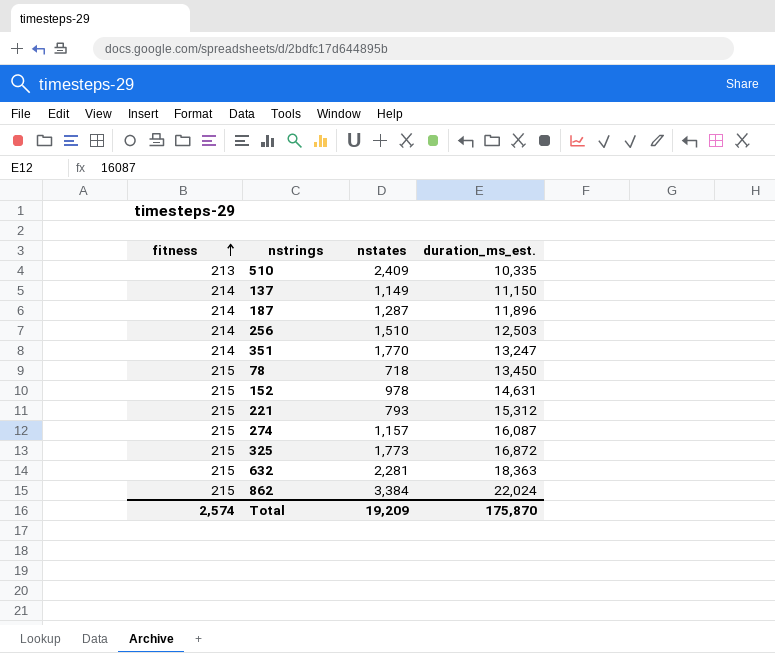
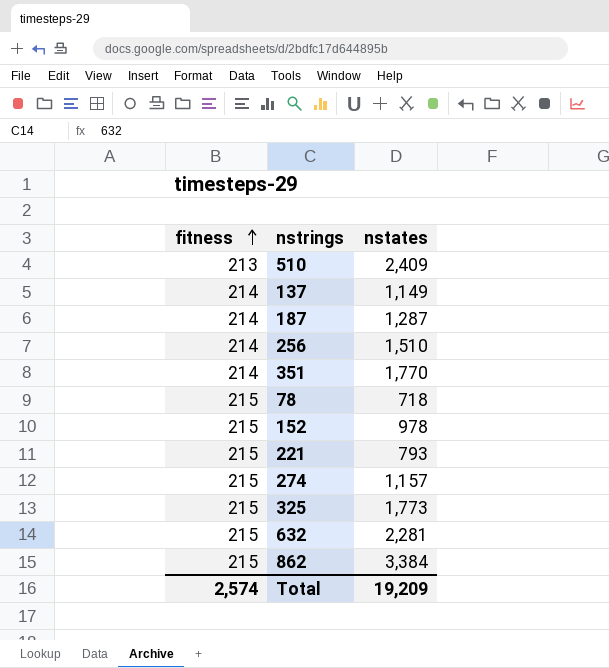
column duration_ms_est. | position: 4 -> none

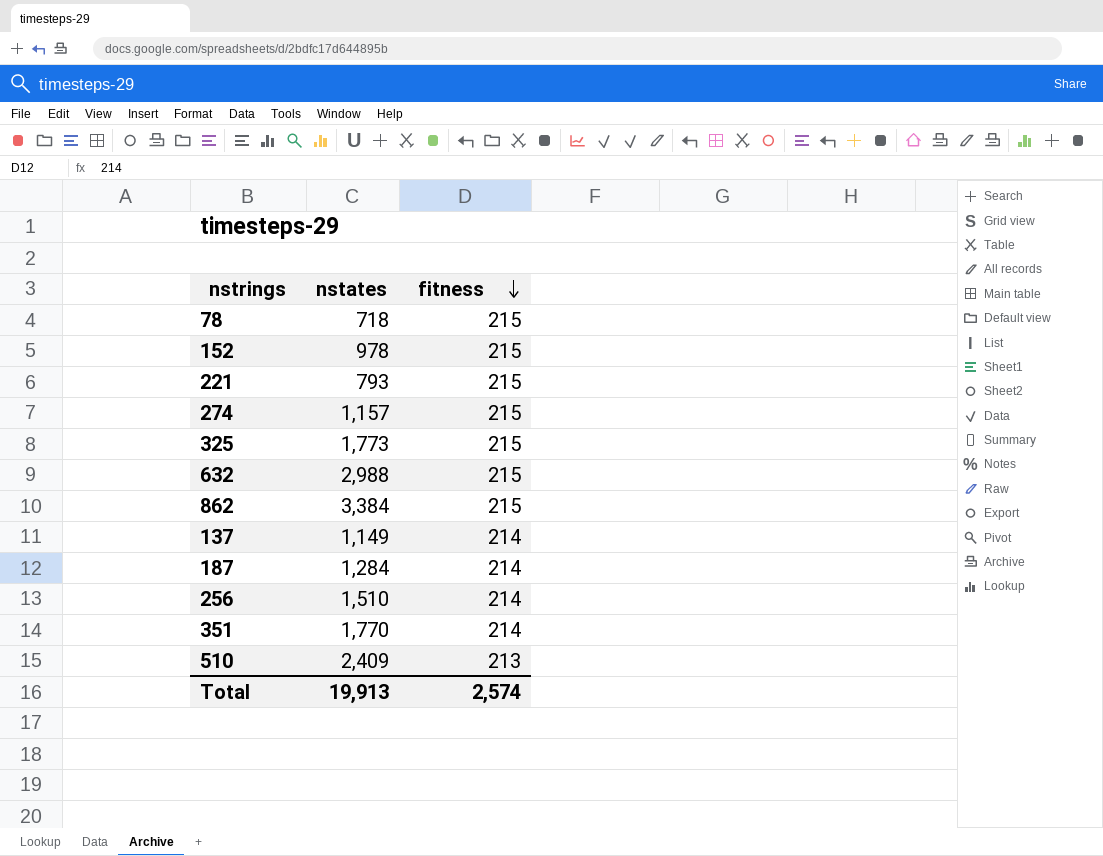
row order: fitness ascending -> fitness descending
column fitness | position: 1 -> 3
632 | nstates: 2,281 -> 2,988
187 | nstates: 1,287 -> 1,284
Total | nstates: 19,209 -> 19,913

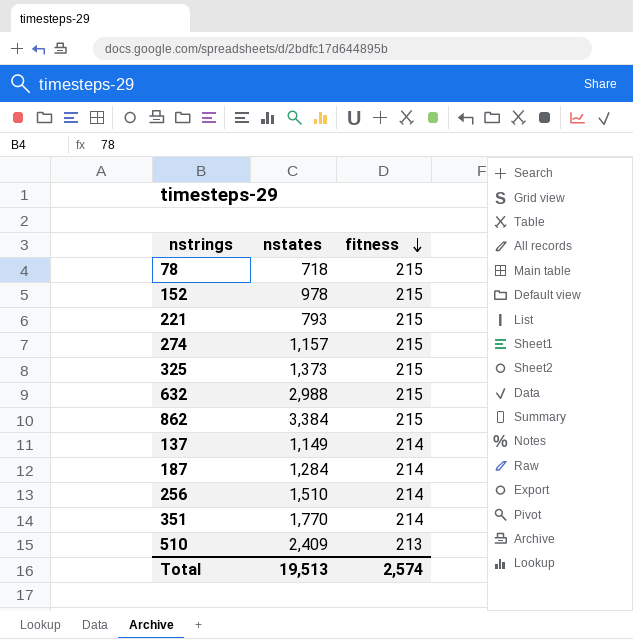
325 | nstates: 1,773 -> 1,373
Total | nstates: 19,913 -> 19,513

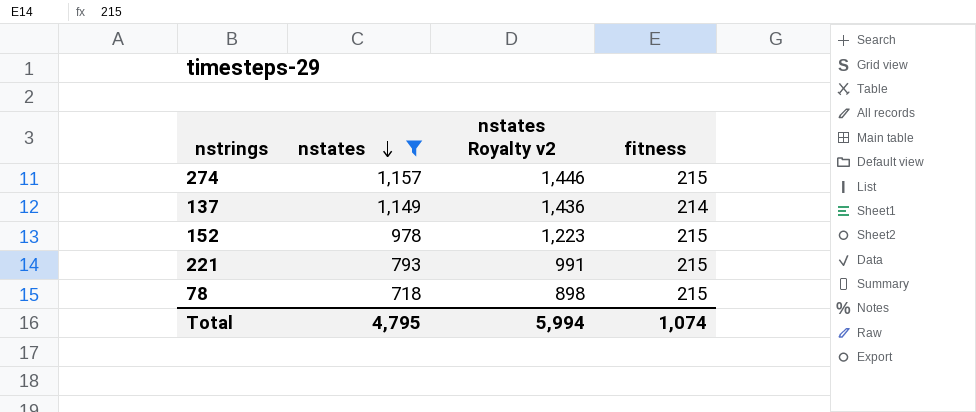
filter: none -> nstates <= 1,157
row order: fitness descending -> nstates descending
column nstates Royalty v2 | formula: none -> [nstates] * 1.25
Total | nstates: 19,513 -> 4,795
Total | fitness: 2,574 -> 1,074

